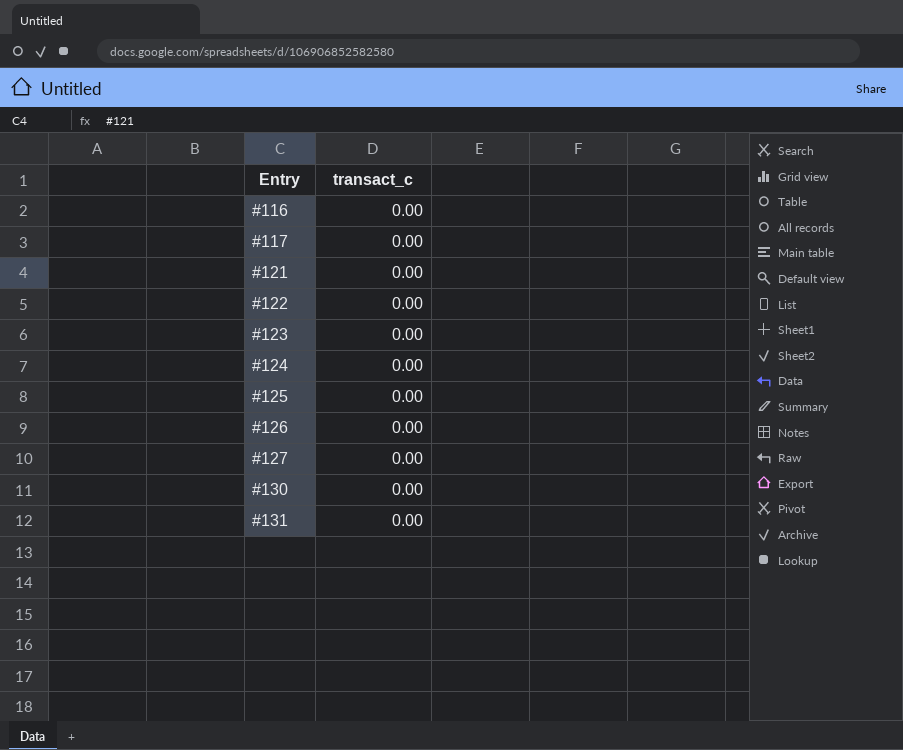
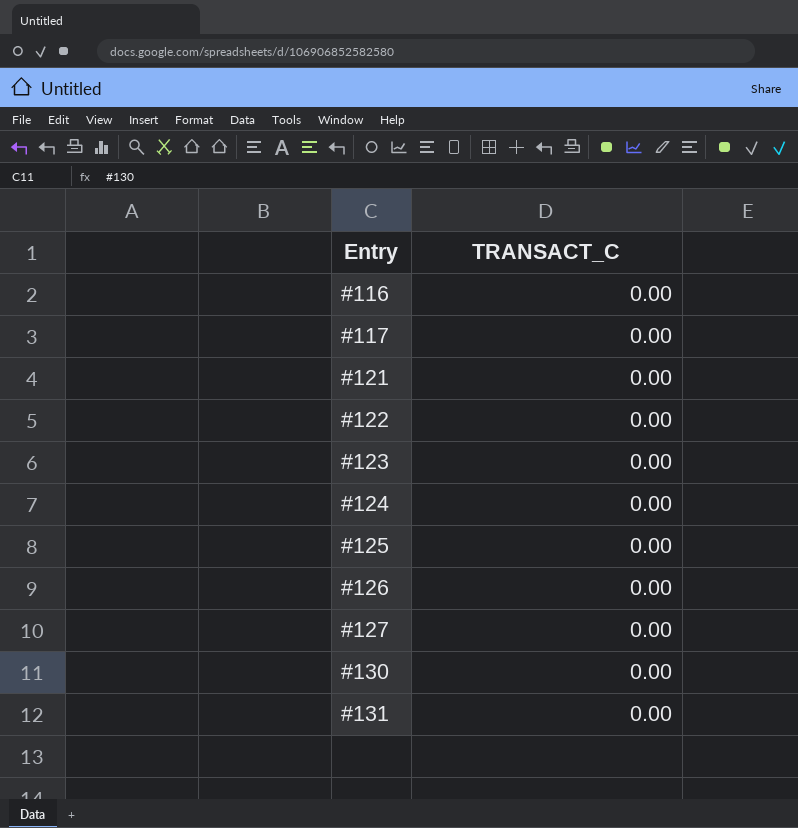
column name: transact_c -> TRANSACT_C

